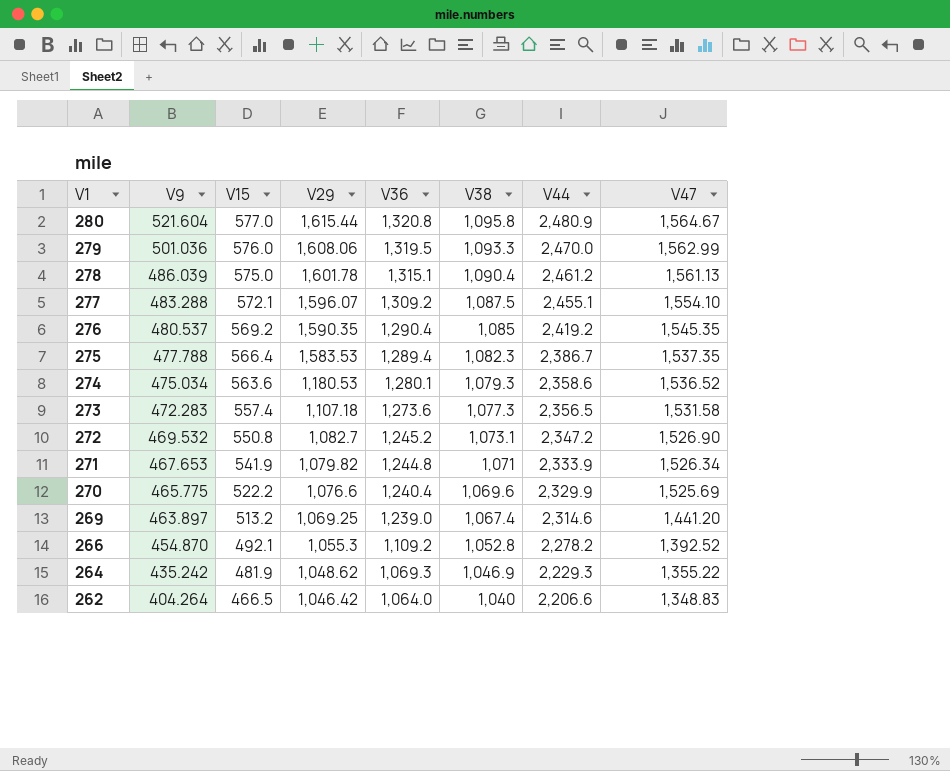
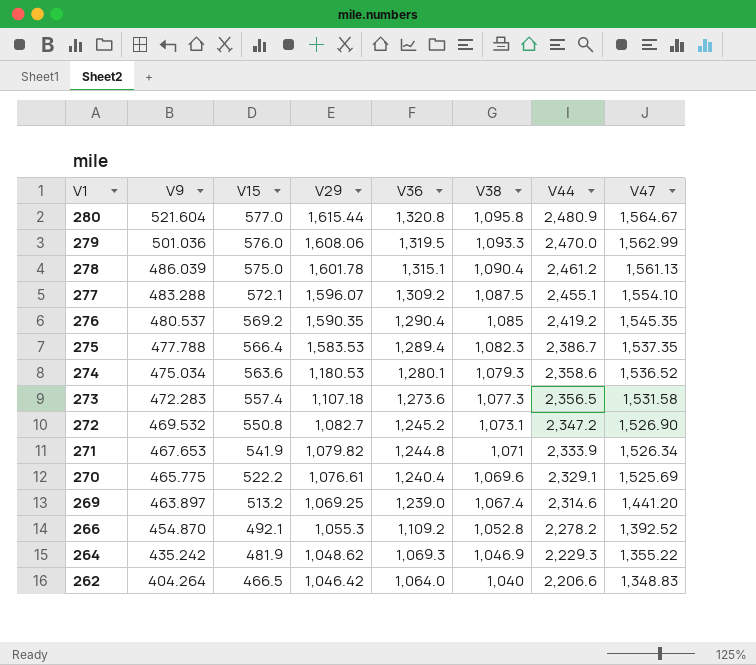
270 | V29: 1,076.6 -> 1,076.61
270 | V44: 2,329.9 -> 2,329.1

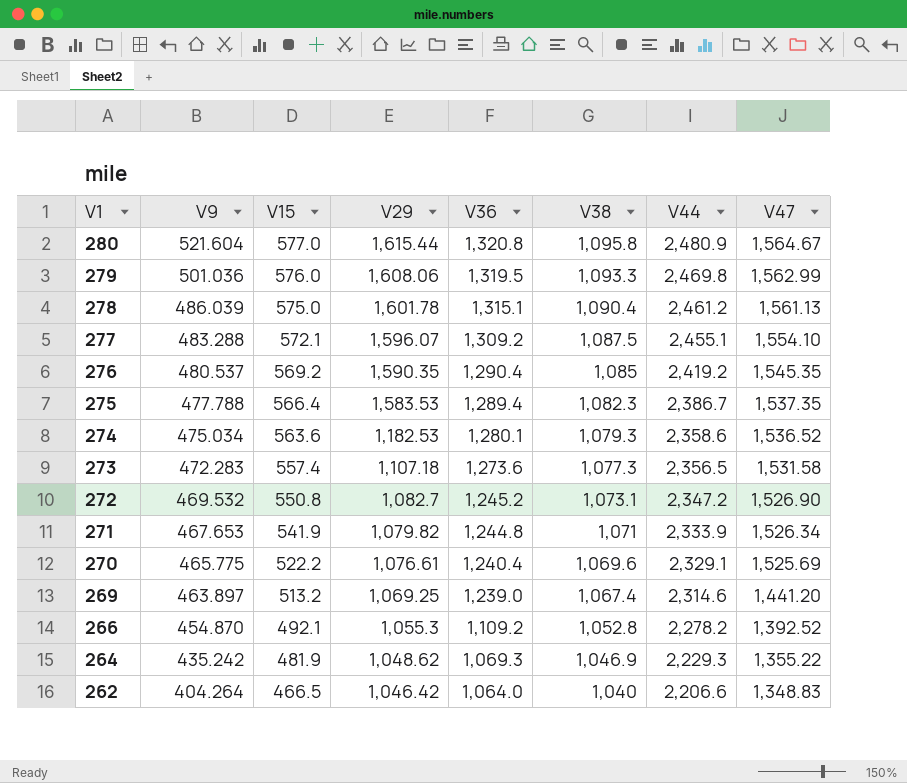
279 | V44: 2,470.0 -> 2,469.8
274 | V29: 1,180.53 -> 1,182.53

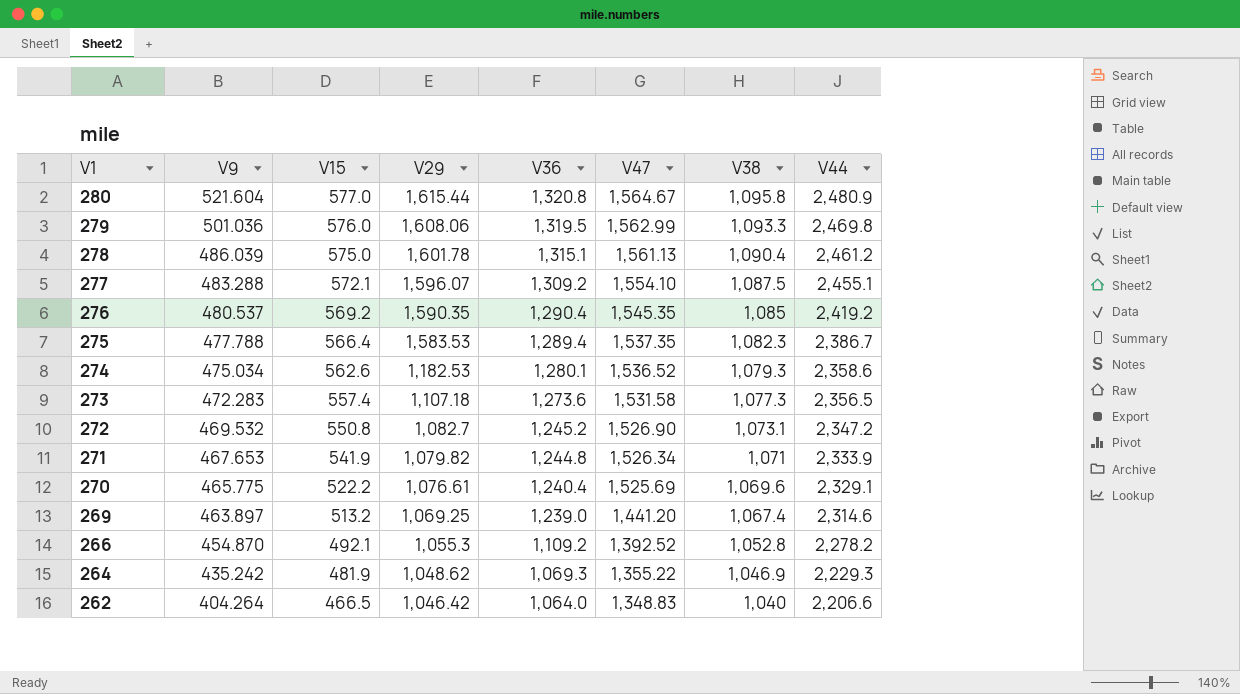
column V47 | position: 8 -> 6
274 | V15: 563.6 -> 562.6

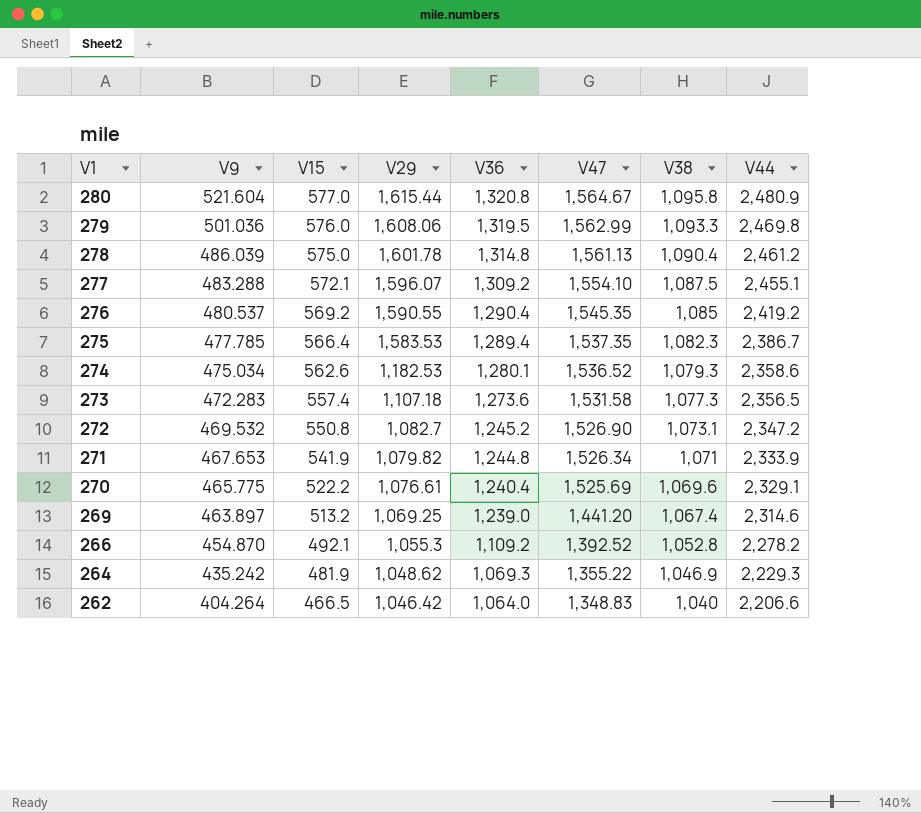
278 | V36: 1,315.1 -> 1,314.8
276 | V29: 1,590.35 -> 1,590.55
275 | V9: 477.788 -> 477.785

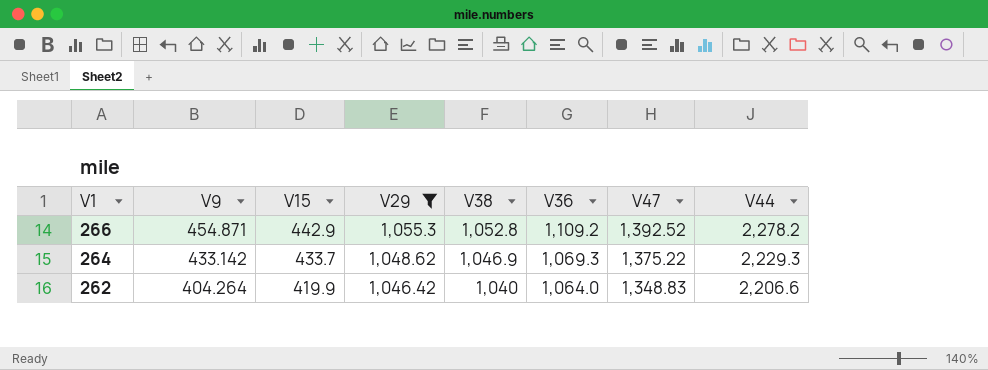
filter: none -> V29 <= 1,055.3
column V38 | position: 7 -> 5
266 | V9: 454.870 -> 454.871
266 | V15: 492.1 -> 442.9
264 | V9: 435.242 -> 433.142
264 | V15: 481.9 -> 433.7
264 | V47: 1,355.22 -> 1,375.22
262 | V15: 466.5 -> 419.9

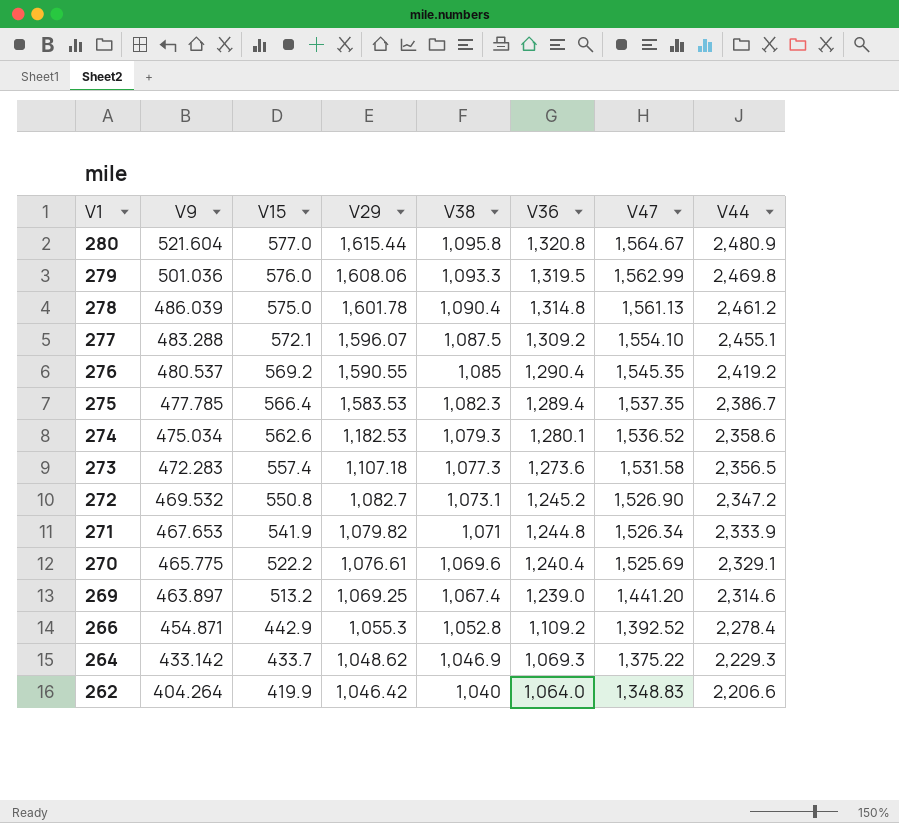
filter: V29 <= 1,055.3 -> none
266 | V44: 2,278.2 -> 2,278.4

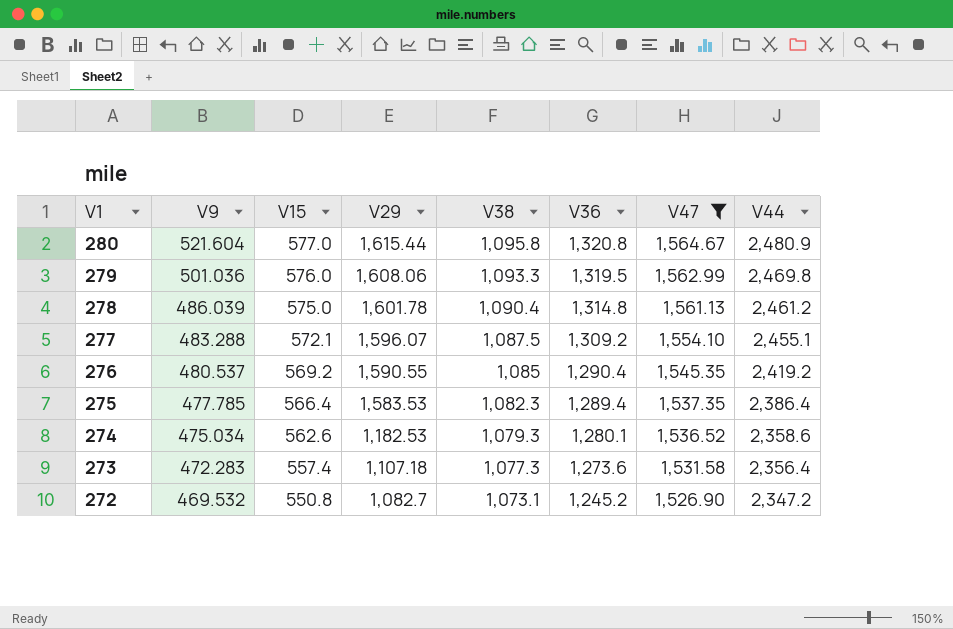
filter: none -> V47 >= 1,526.90
275 | V44: 2,386.7 -> 2,386.4
273 | V44: 2,356.5 -> 2,356.4

